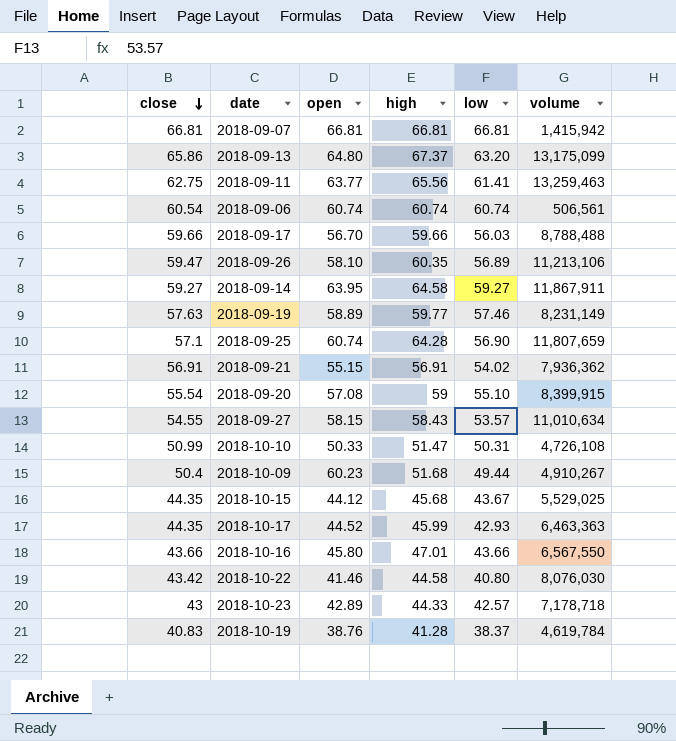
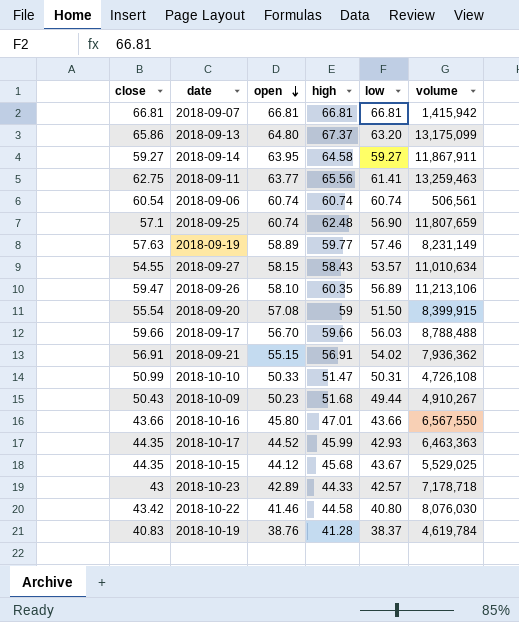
row order: close descending -> open descending
2018-09-25 | high: 64.28 -> 62.48
2018-09-20 | low: 55.10 -> 51.50
2018-10-09 | close: 50.4 -> 50.43
2018-10-09 | open: 60.23 -> 50.23

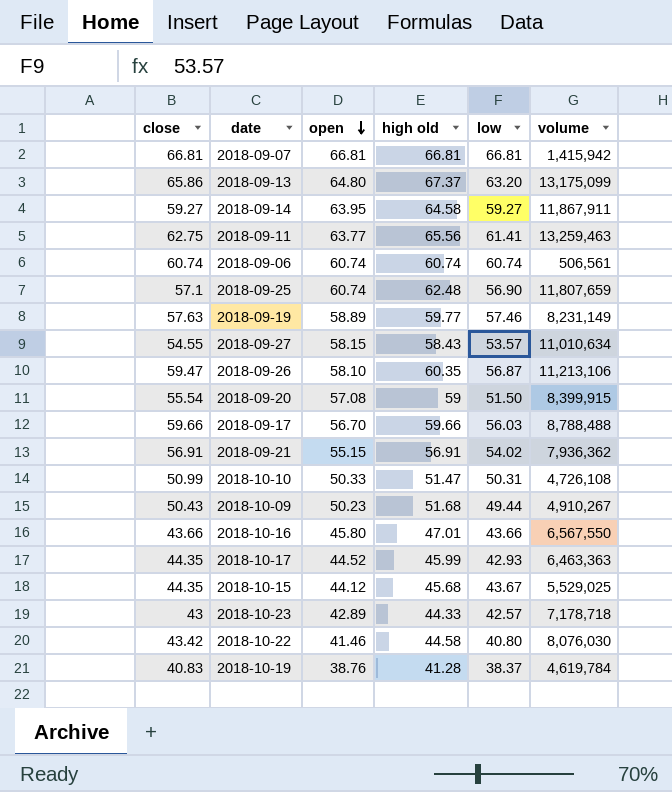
column name: high -> high old
2018-09-06 | close: 60.54 -> 60.74
2018-09-26 | low: 56.89 -> 56.87

